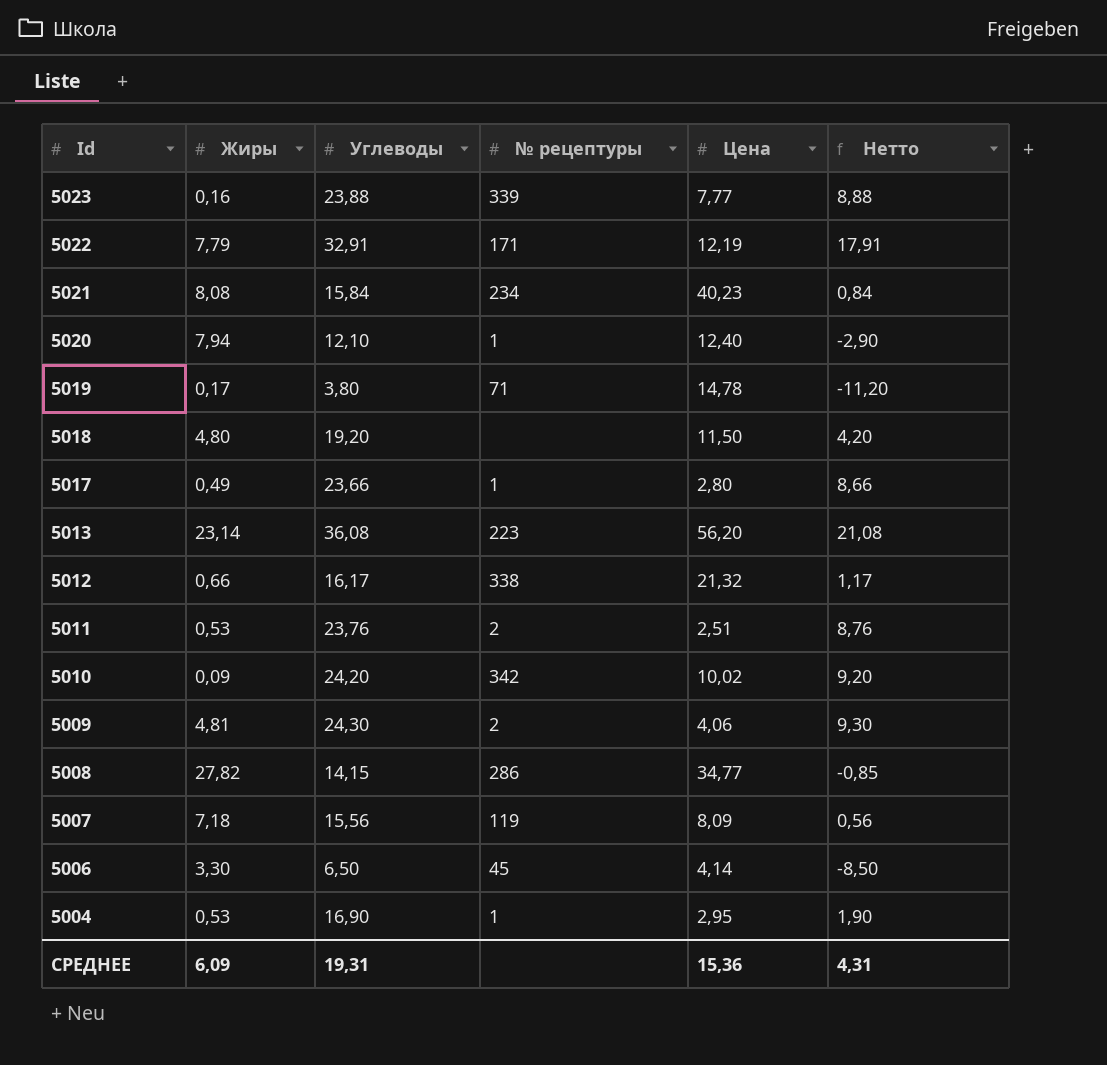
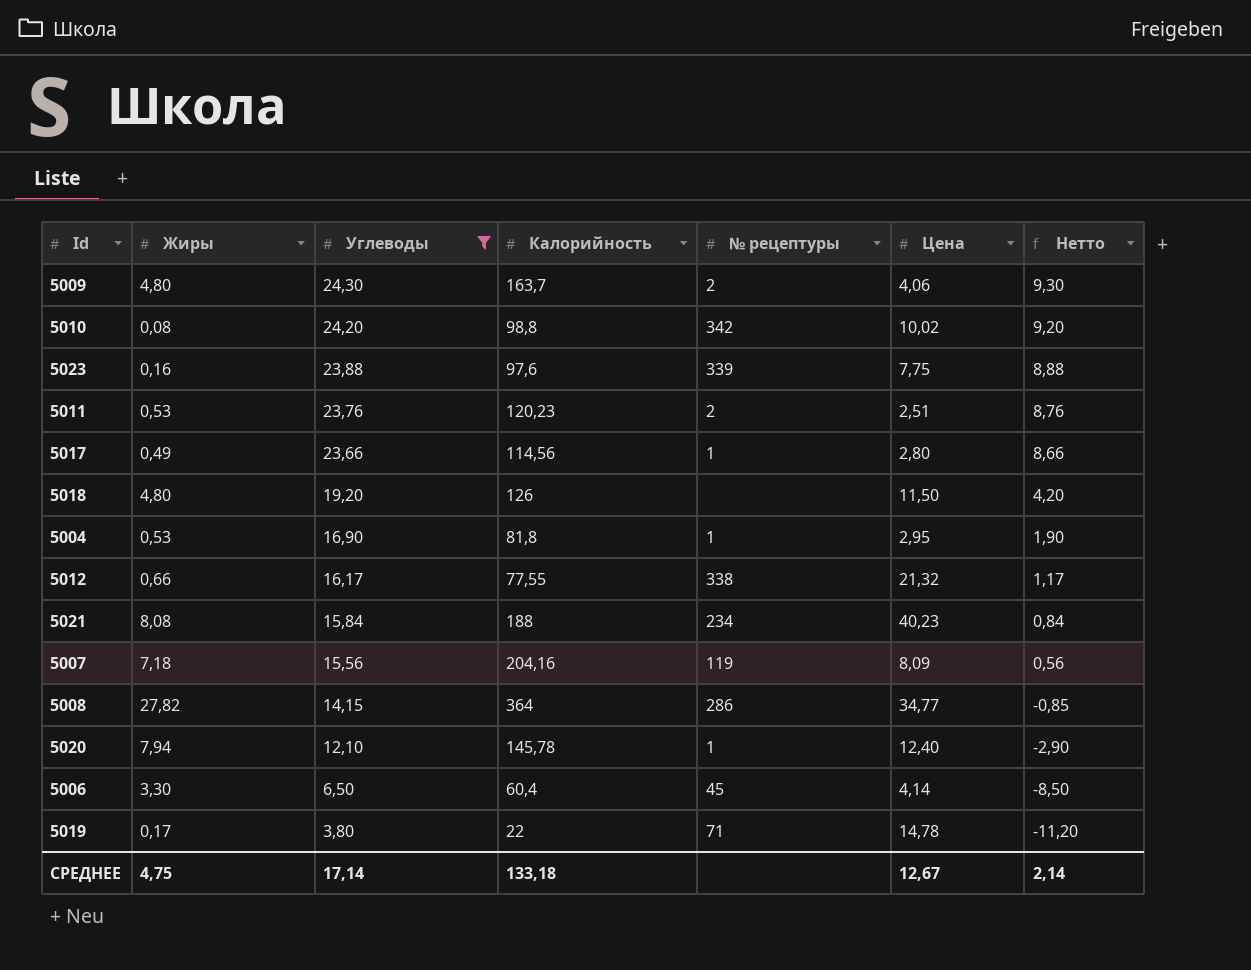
filter: none -> Углеводы <= 24,30
row order: Id descending -> Углеводы descending
column Калорийность | position: none -> 4
5009 | Жиры: 4,81 -> 4,80
5010 | Жиры: 0,09 -> 0,08
5023 | Цена: 7,77 -> 7,75
СРЕДНЕЕ | Жиры: 6,09 -> 4,75
СРЕДНЕЕ | Углеводы: 19,31 -> 17,14
СРЕДНЕЕ | Цена: 15,36 -> 12,67
СРЕДНЕЕ | Нетто: 4,31 -> 2,14

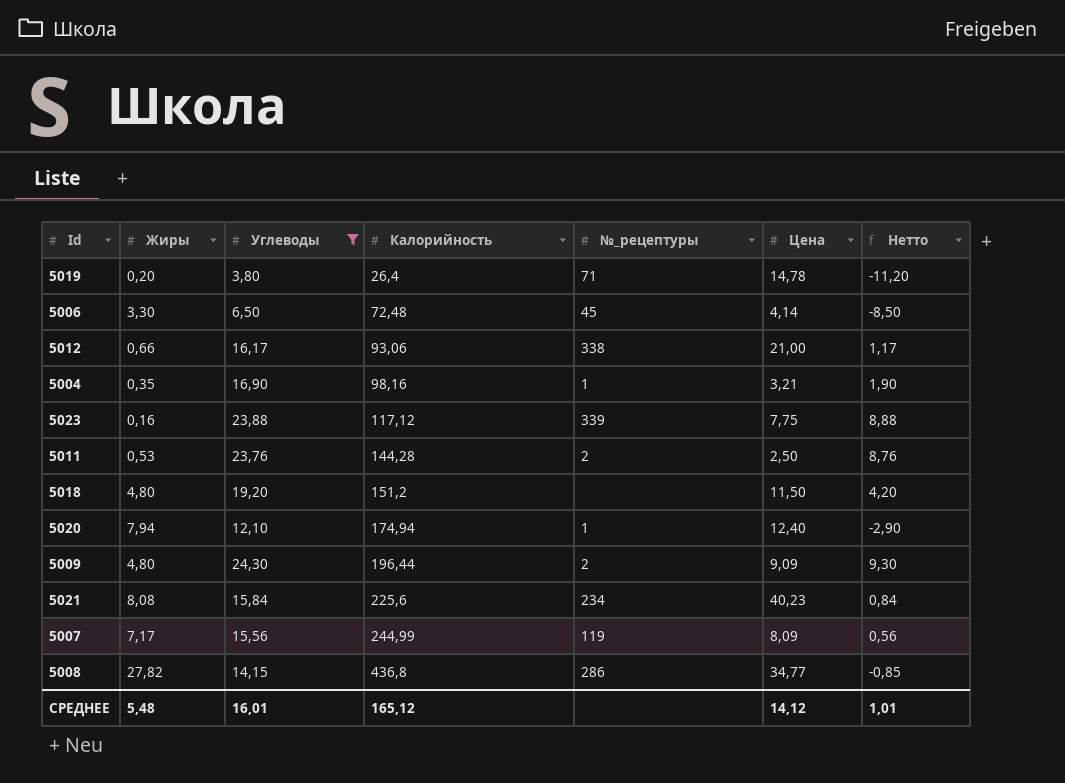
row order: Углеводы descending -> Калорийность ascending
column name: № рецептуры -> №_рецептуры
row 5010: 0,08 | 24,20 | 98,8 | 342 | 10,02 | 9,20 -> none
row 5017: 0,49 | 23,66 | 114,56 | 1 | 2,80 | 8,66 -> none
5019 | Жиры: 0,17 -> 0,20
5019 | Калорийность: 22 -> 26,4
5006 | Калорийность: 60,4 -> 72,48
5012 | Калорийность: 77,55 -> 93,06
5012 | Цена: 21,32 -> 21,00
5004 | Жиры: 0,53 -> 0,35
5004 | Калорийность: 81,8 -> 98,16
5004 | Цена: 2,95 -> 3,21
5023 | Калорийность: 97,6 -> 117,12
5011 | Калорийность: 120,23 -> 144,28
5011 | Цена: 2,51 -> 2,50
5018 | Калорийность: 126 -> 151,2
5020 | Калорийность: 145,78 -> 174,94
5009 | Калорийность: 163,7 -> 196,44
5009 | Цена: 4,06 -> 9,09
5021 | Калорийность: 188 -> 225,6
5007 | Жиры: 7,18 -> 7,17
5007 | Калорийность: 204,16 -> 244,99
5008 | Калорийность: 364 -> 436,8
СРЕДНЕЕ | Жиры: 4,75 -> 5,48
СРЕДНЕЕ | Углеводы: 17,14 -> 16,01
СРЕДНЕЕ | Калорийность: 133,18 -> 165,12
СРЕДНЕЕ | Цена: 12,67 -> 14,12
СРЕДНЕЕ | Нетто: 2,14 -> 1,01

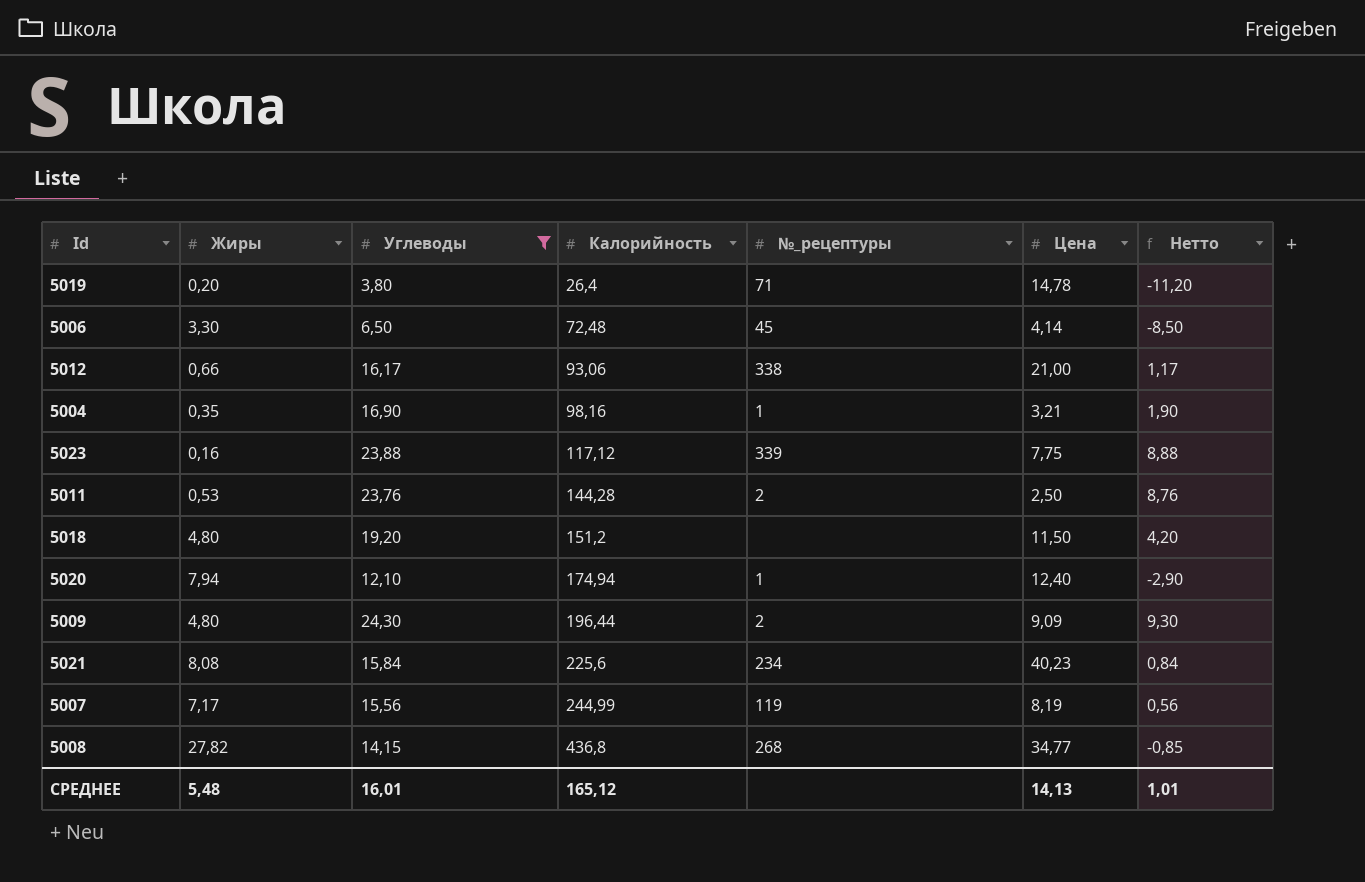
5007 | Цена: 8,09 -> 8,19
5008 | №_рецептуры: 286 -> 268
СРЕДНЕЕ | Цена: 14,12 -> 14,13

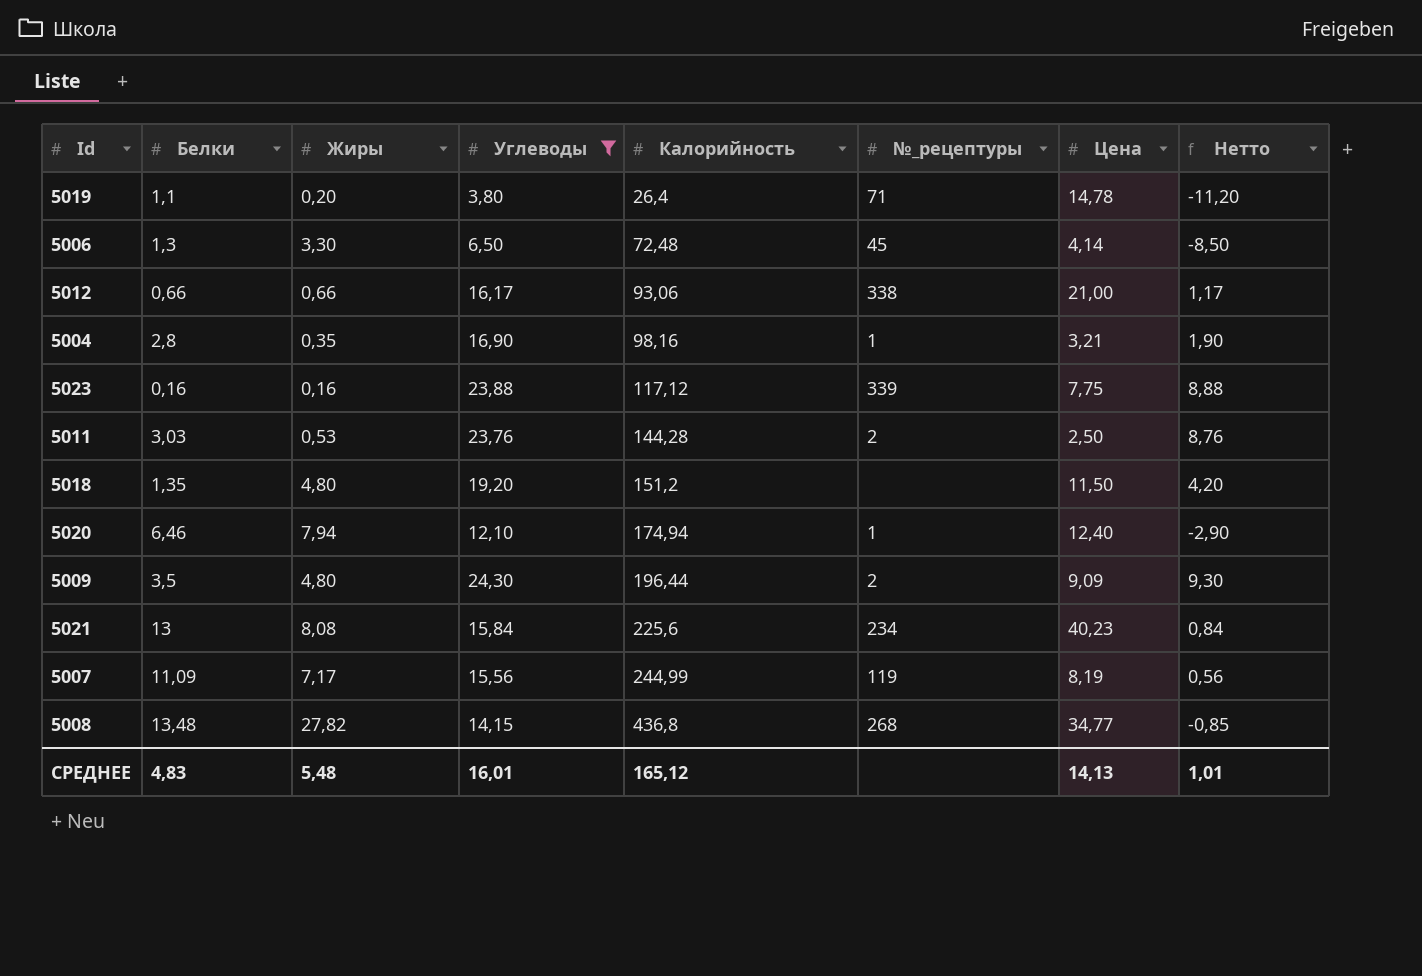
column Белки | position: none -> 2

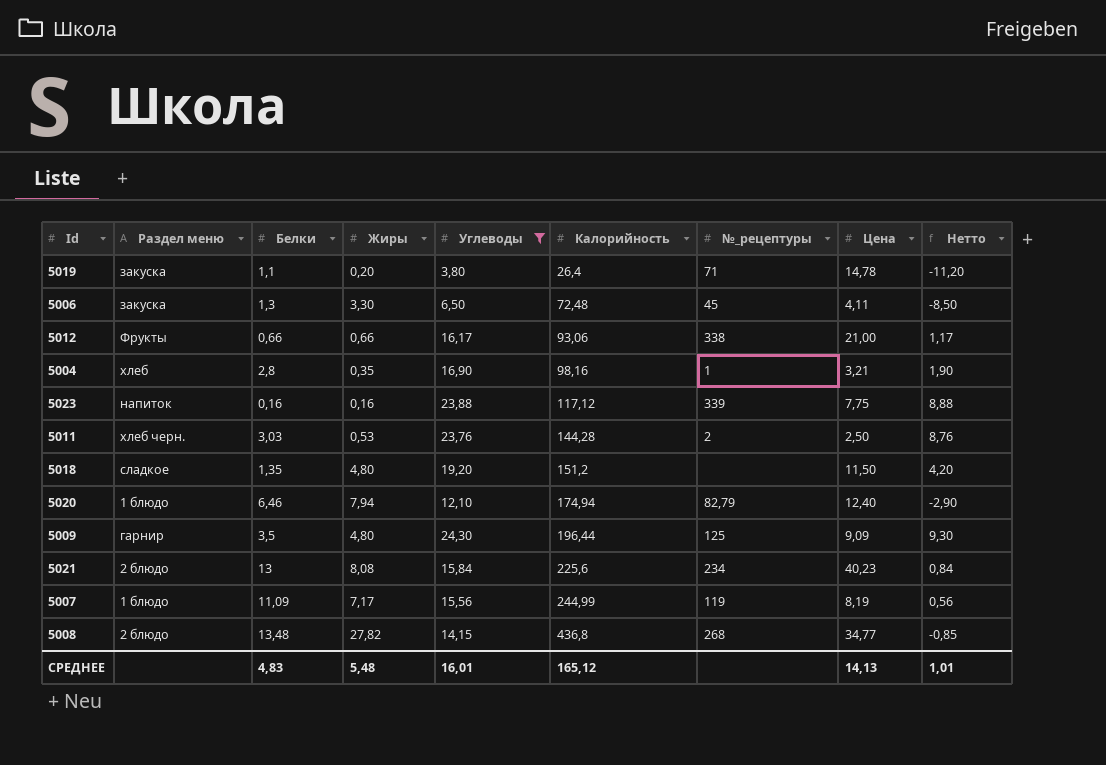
column Раздел меню | position: none -> 2
5006 | Цена: 4,14 -> 4,11
5020 | №_рецептуры: 1 -> 82,79
5009 | №_рецептуры: 2 -> 125

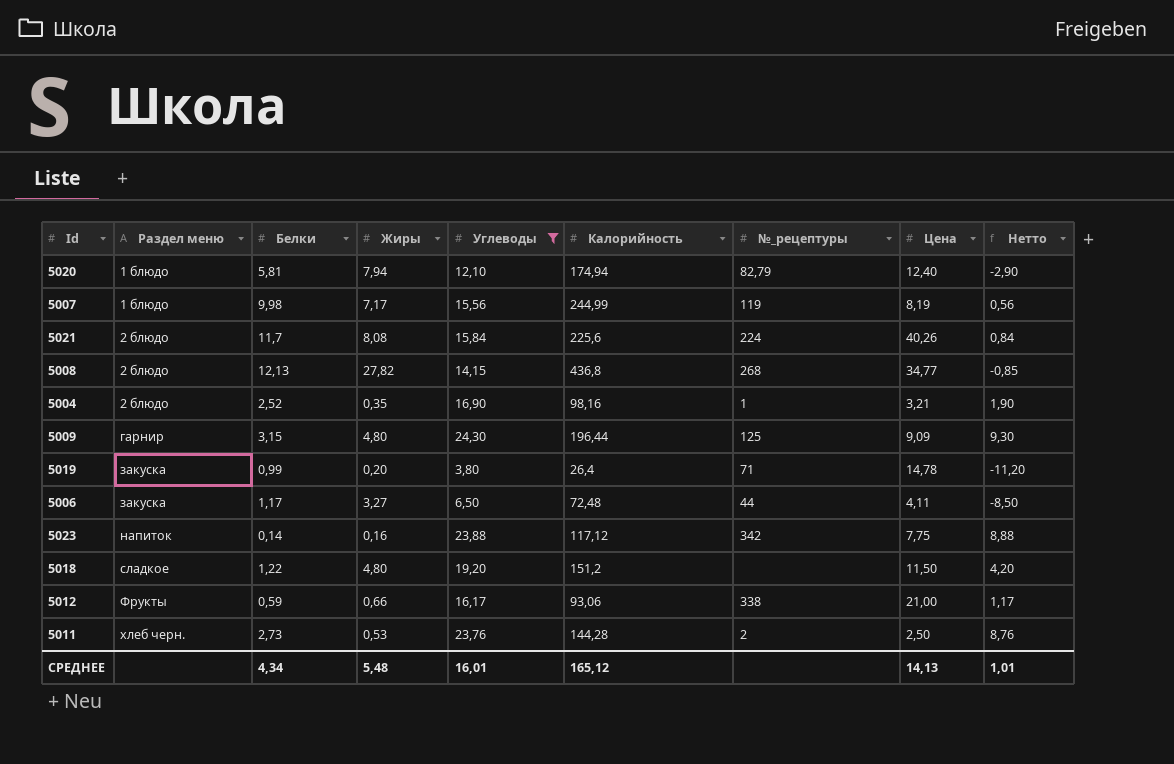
row order: Калорийность ascending -> Раздел меню ascending
5020 | Белки: 6,46 -> 5,81
5007 | Белки: 11,09 -> 9,98
5021 | Белки: 13 -> 11,7
5021 | №_рецептуры: 234 -> 224
5021 | Цена: 40,23 -> 40,26
5008 | Белки: 13,48 -> 12,13
5004 | Раздел меню: хлеб -> 2 блюдо
5004 | Белки: 2,8 -> 2,52
5009 | Белки: 3,5 -> 3,15
5019 | Белки: 1,1 -> 0,99
5006 | Белки: 1,3 -> 1,17
5006 | Жиры: 3,30 -> 3,27
5006 | №_рецептуры: 45 -> 44
5023 | Белки: 0,16 -> 0,14
5023 | №_рецептуры: 339 -> 342
5018 | Белки: 1,35 -> 1,22
5012 | Белки: 0,66 -> 0,59
5011 | Белки: 3,03 -> 2,73
СРЕДНЕЕ | Белки: 4,83 -> 4,34

